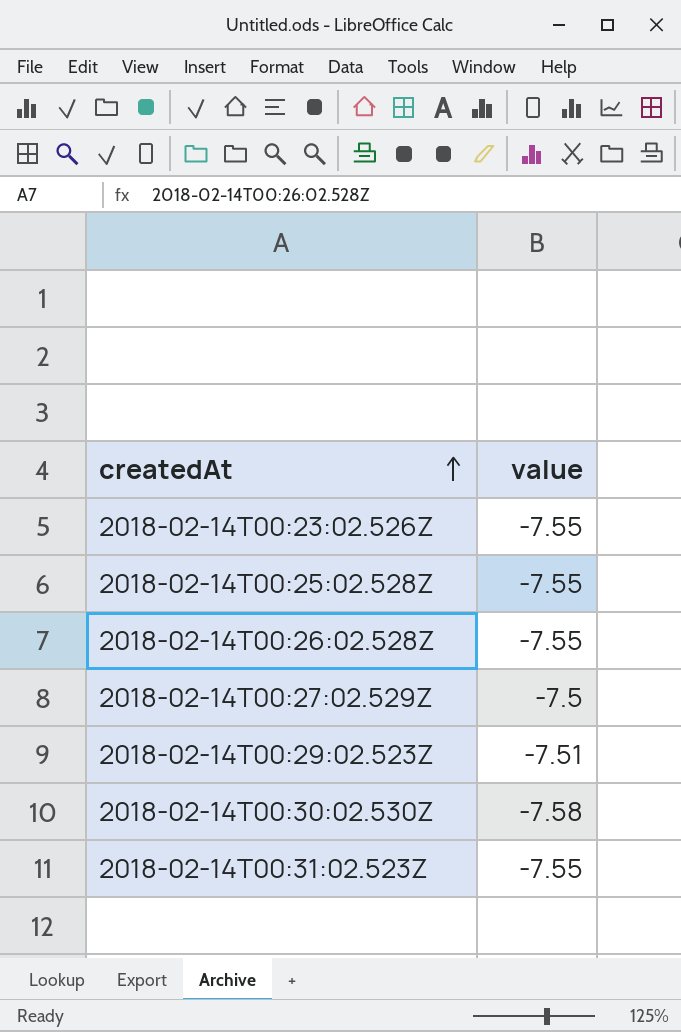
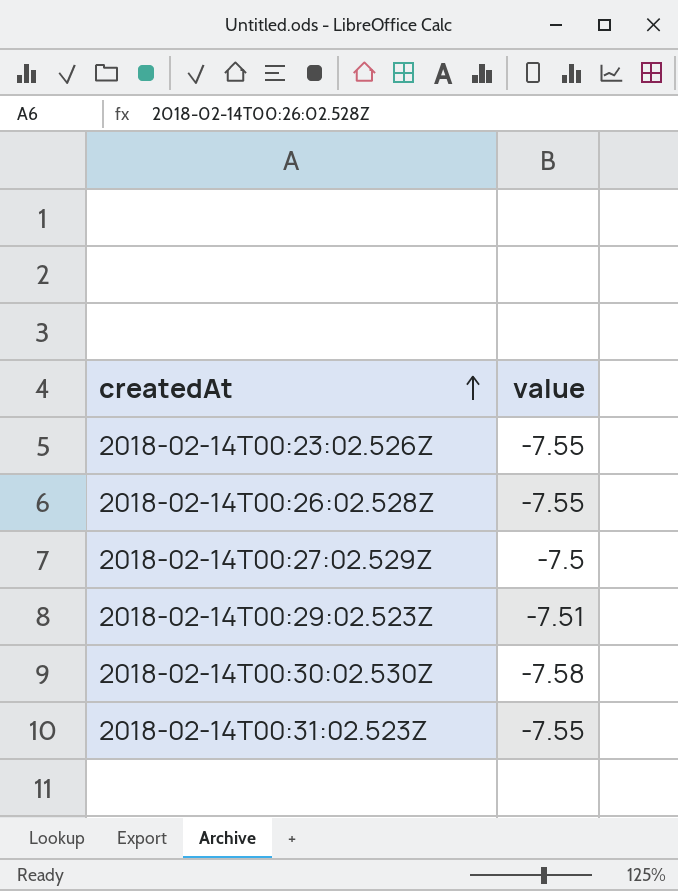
row 2018-02-14T00:25:02.528Z: -7.55 -> none

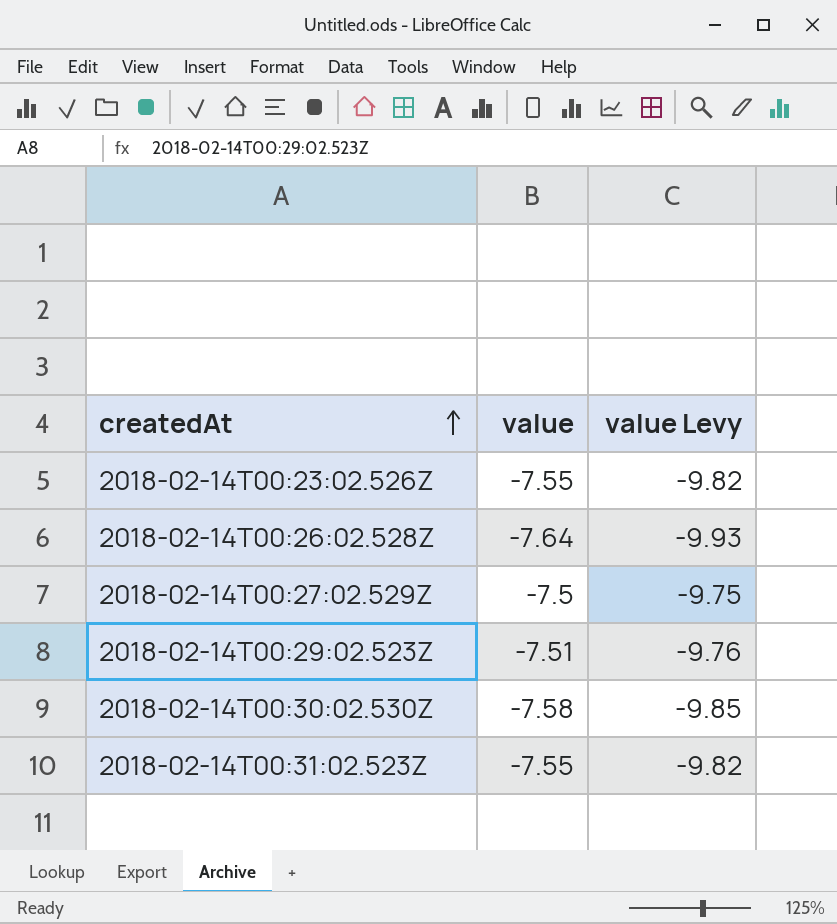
column value Levy | formula: none -> [value] * 1.3
2018-02-14T00:26:02.528Z | value: -7.55 -> -7.64

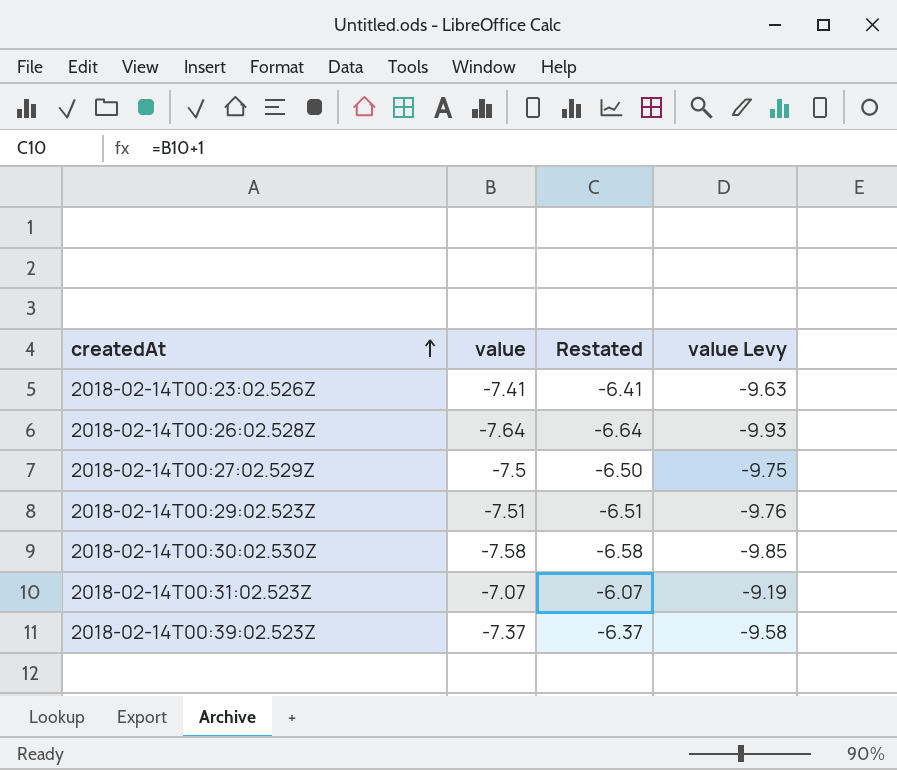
column Restated | formula: none -> [value] + 1
2018-02-14T00:23:02.526Z | value: -7.55 -> -7.41
2018-02-14T00:23:02.526Z | value Levy: -9.82 -> -9.63
2018-02-14T00:31:02.523Z | value: -7.55 -> -7.07
2018-02-14T00:31:02.523Z | value Levy: -9.82 -> -9.19
row 2018-02-14T00:39:02.523Z: none -> -7.37 | -6.37 | -9.58

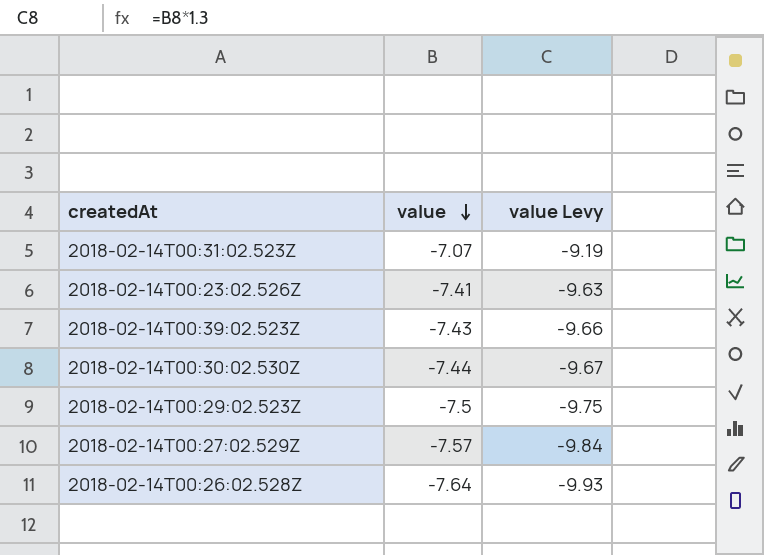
row order: createdAt ascending -> value descending
column Restated | formula: [value] + 1 -> none
2018-02-14T00:39:02.523Z | value: -7.37 -> -7.43
2018-02-14T00:39:02.523Z | value Levy: -9.58 -> -9.66
2018-02-14T00:30:02.530Z | value: -7.58 -> -7.44
2018-02-14T00:30:02.530Z | value Levy: -9.85 -> -9.67
2018-02-14T00:29:02.523Z | value: -7.51 -> -7.5
2018-02-14T00:29:02.523Z | value Levy: -9.76 -> -9.75
2018-02-14T00:27:02.529Z | value: -7.5 -> -7.57
2018-02-14T00:27:02.529Z | value Levy: -9.75 -> -9.84

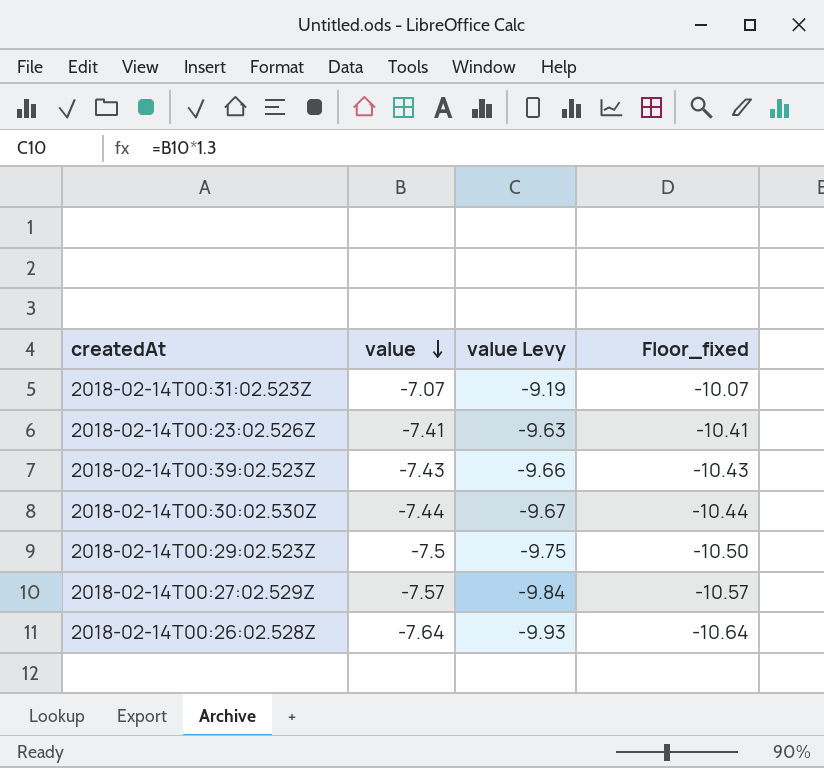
column Floor_fixed | formula: none -> [value] - 3

